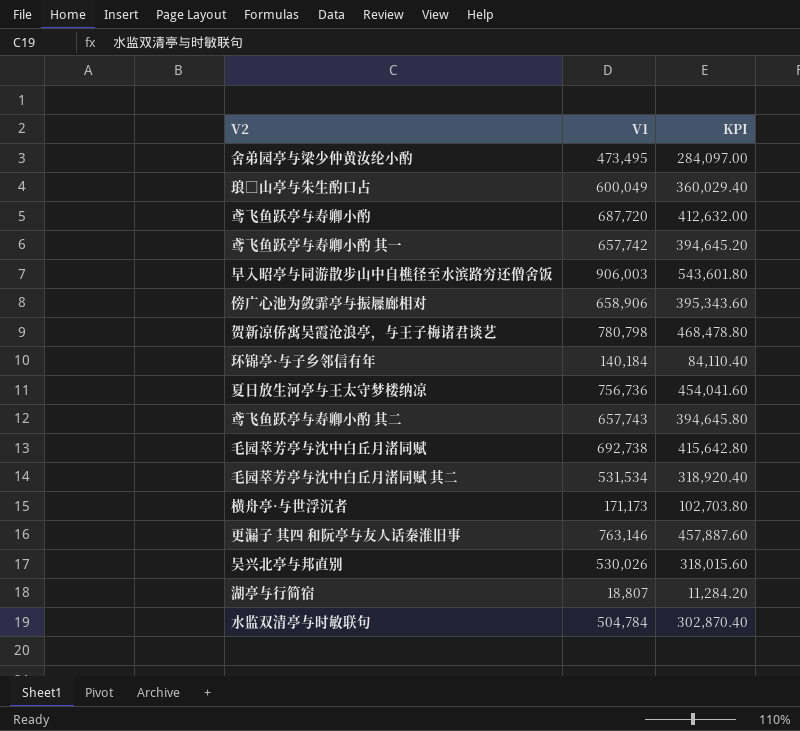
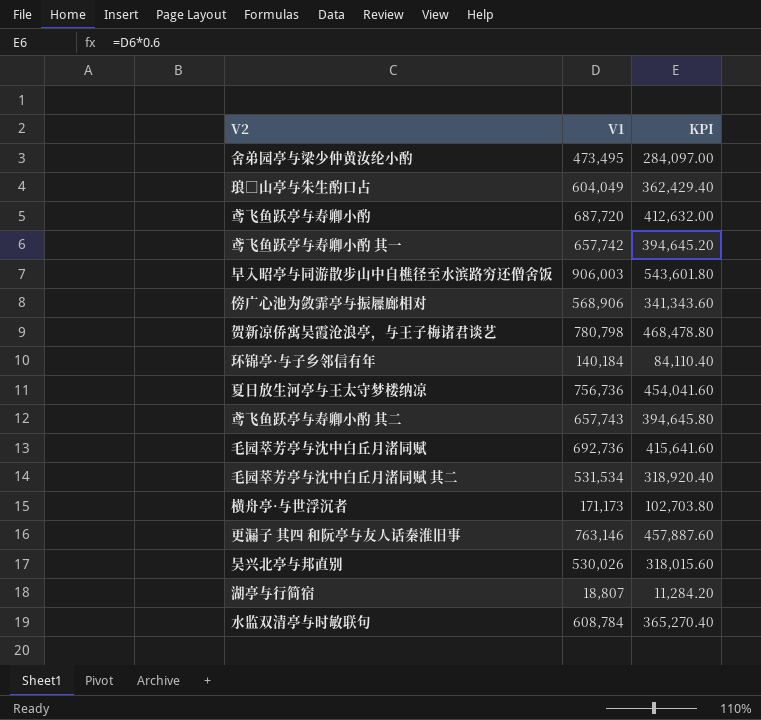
琅□山亭与朱生酌口占 | V1: 600,049 -> 604,049
琅□山亭与朱生酌口占 | KPI: 360,029.40 -> 362,429.40
傍广心池为敛霏亭与振屧廊相对 | V1: 658,906 -> 568,906
傍广心池为敛霏亭与振屧廊相对 | KPI: 395,343.60 -> 341,343.60
毛园萃芳亭与沈中白丘月渚同赋 | V1: 692,738 -> 692,736
毛园萃芳亭与沈中白丘月渚同赋 | KPI: 415,642.80 -> 415,641.60
水监双清亭与时敏联句 | V1: 504,784 -> 608,784
水监双清亭与时敏联句 | KPI: 302,870.40 -> 365,270.40

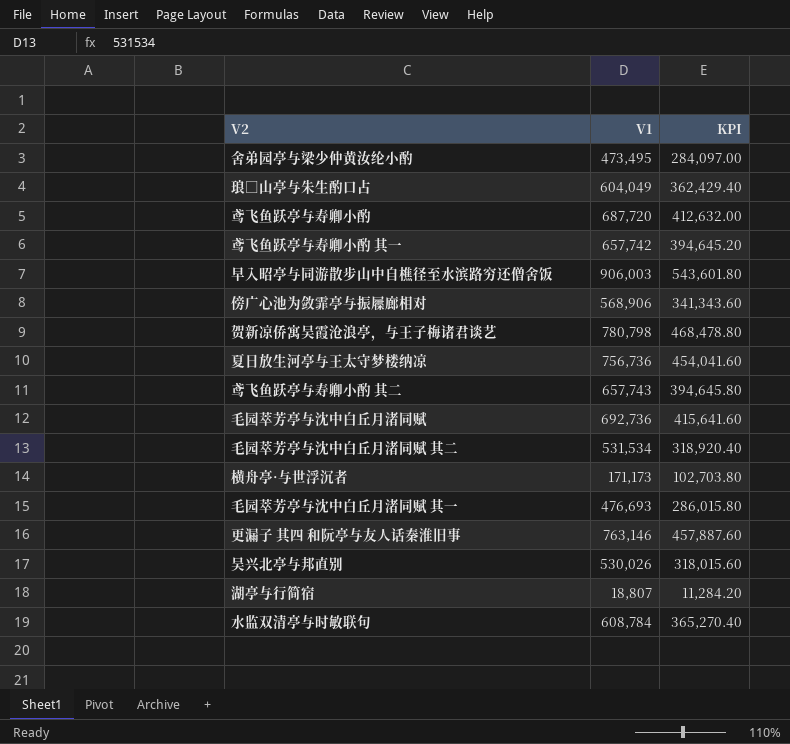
row 环锦亭·与子乡邻信有年: 140,184 | 84,110.40 -> none
row 毛园萃芳亭与沈中白丘月渚同赋 其一: none -> 476,693 | 286,015.80

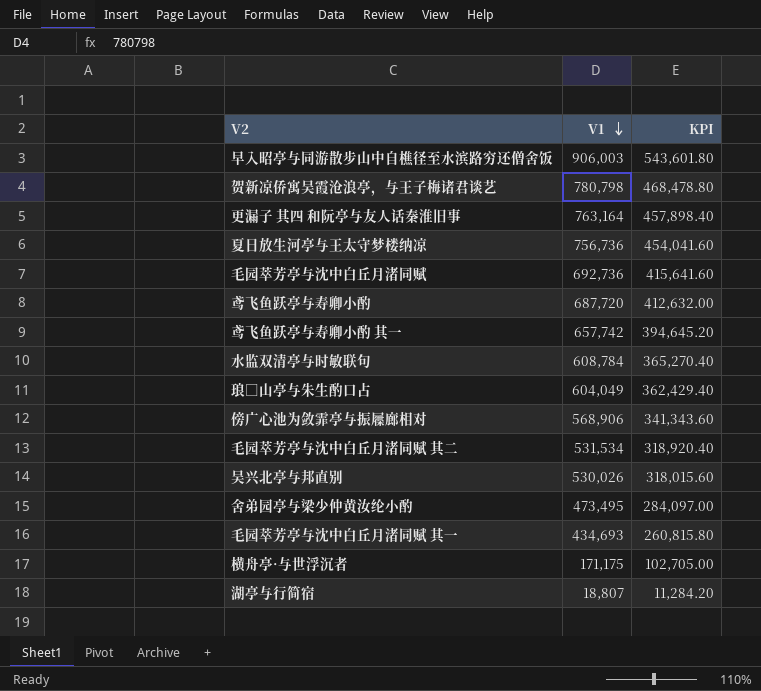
row order: none -> V1 descending
row 鸢飞鱼跃亭与寿卿小酌 其二: 657,743 | 394,645.80 -> none
更漏子 其四 和阮亭与友人话秦淮旧事 | V1: 763,146 -> 763,164
更漏子 其四 和阮亭与友人话秦淮旧事 | KPI: 457,887.60 -> 457,898.40
毛园萃芳亭与沈中白丘月渚同赋 其一 | V1: 476,693 -> 434,693
毛园萃芳亭与沈中白丘月渚同赋 其一 | KPI: 286,015.80 -> 260,815.80
横舟亭·与世浮沉者 | V1: 171,173 -> 171,175
横舟亭·与世浮沉者 | KPI: 102,703.80 -> 102,705.00

